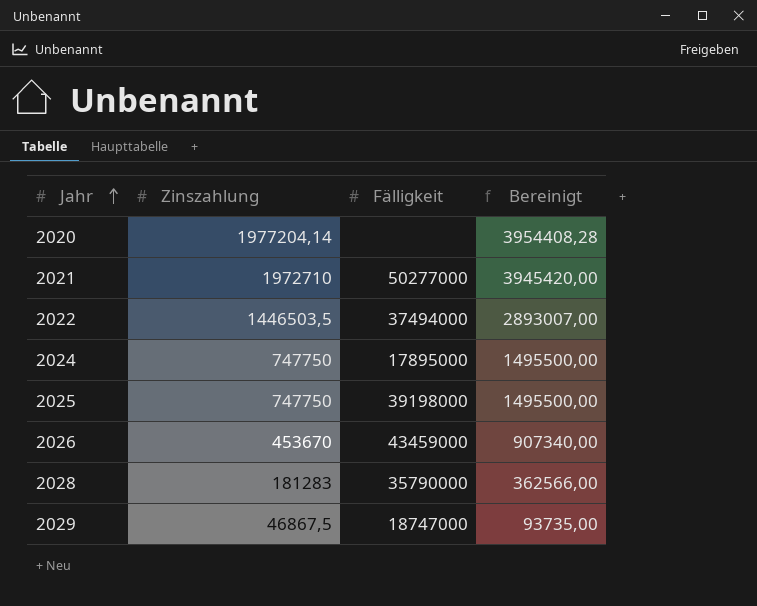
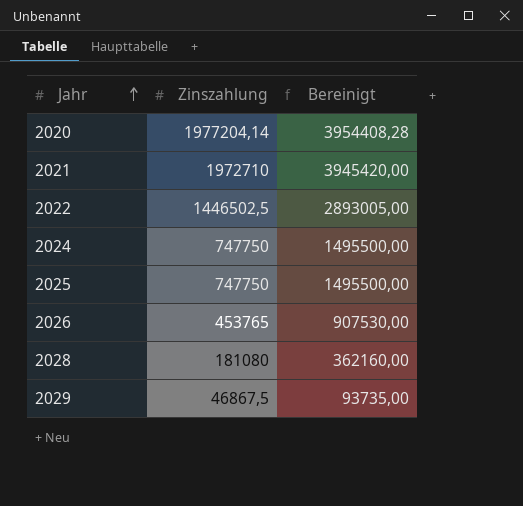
column Fälligkeit | position: 3 -> none
2022 | Zinszahlung: 1446503,5 -> 1446502,5
2022 | Bereinigt: 2893007,00 -> 2893005,00
2026 | Zinszahlung: 453670 -> 453765
2026 | Bereinigt: 907340,00 -> 907530,00
2028 | Zinszahlung: 181283 -> 181080
2028 | Bereinigt: 362566,00 -> 362160,00

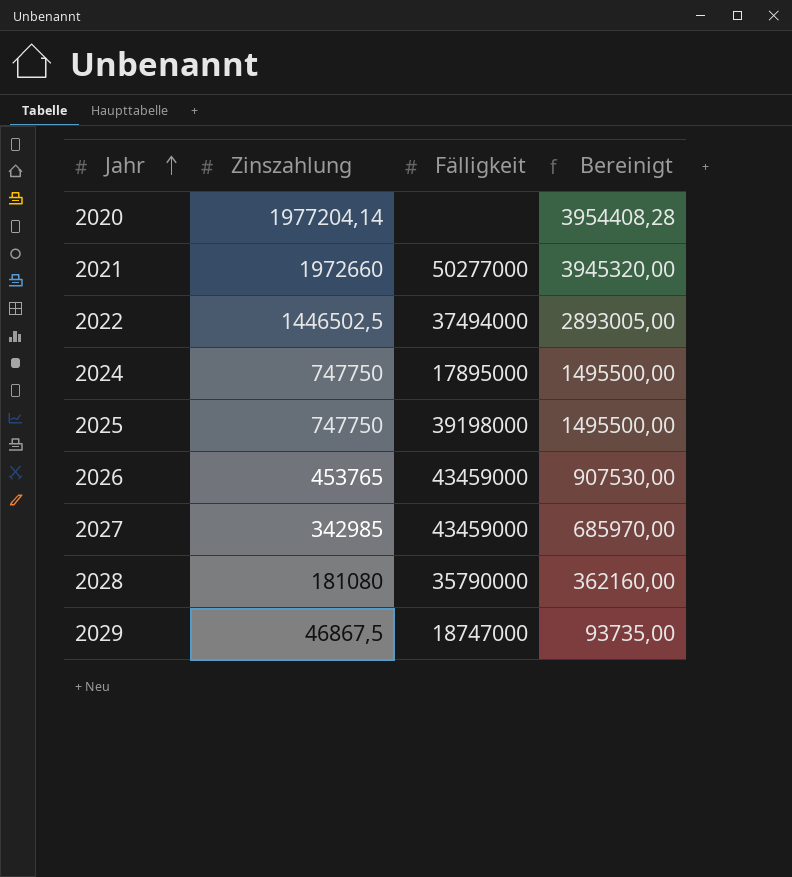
column Fälligkeit | position: none -> 3
2021 | Zinszahlung: 1972710 -> 1972660
2021 | Bereinigt: 3945420,00 -> 3945320,00
row 2027: none -> 342985 | 43459000 | 685970,00

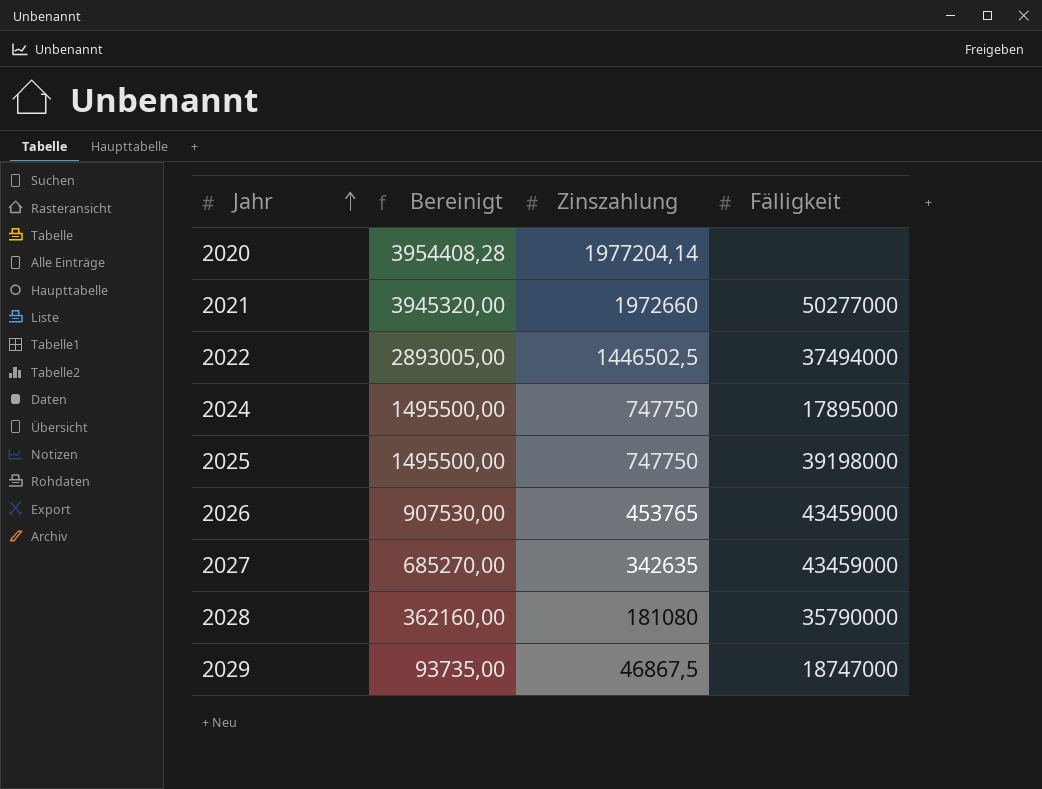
column Bereinigt | position: 4 -> 2
2027 | Bereinigt: 685970,00 -> 685270,00
2027 | Zinszahlung: 342985 -> 342635

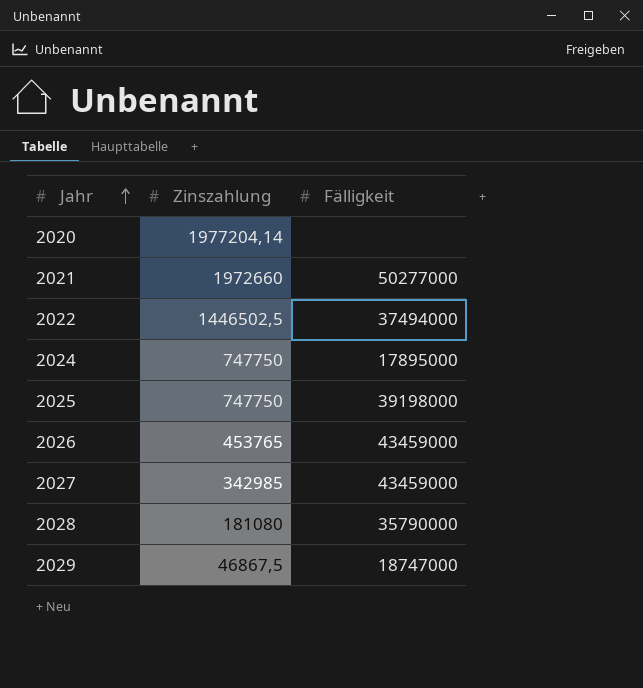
column Bereinigt | formula: [Zinszahlung] * 2 -> none
2027 | Zinszahlung: 342635 -> 342985

